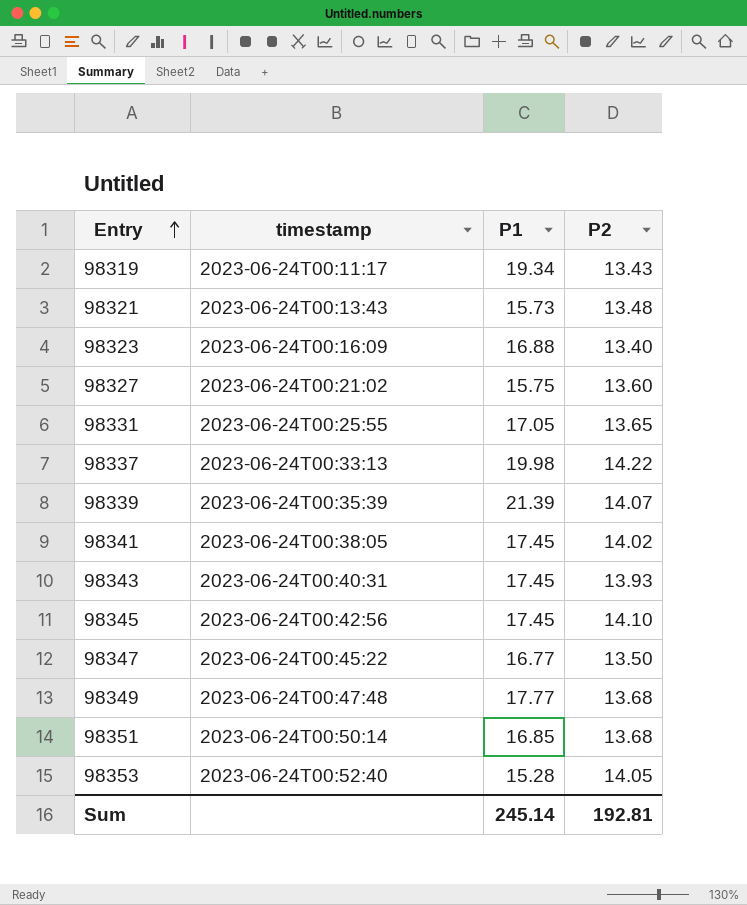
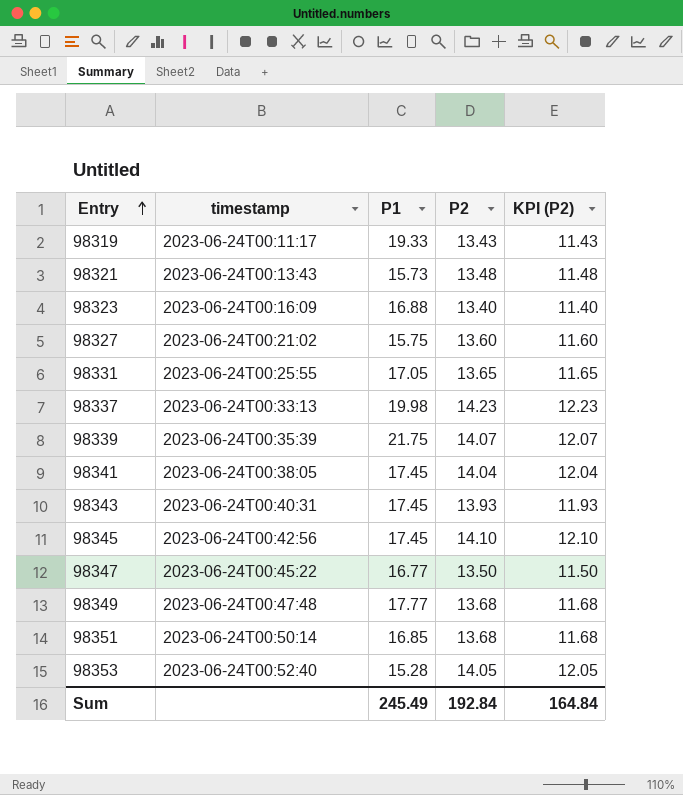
column KPI (P2) | formula: none -> [P2] - 2
98319 | P1: 19.34 -> 19.33
98337 | P2: 14.22 -> 14.23
98339 | P1: 21.39 -> 21.75
98341 | P2: 14.02 -> 14.04
Sum | P1: 245.14 -> 245.49
Sum | P2: 192.81 -> 192.84

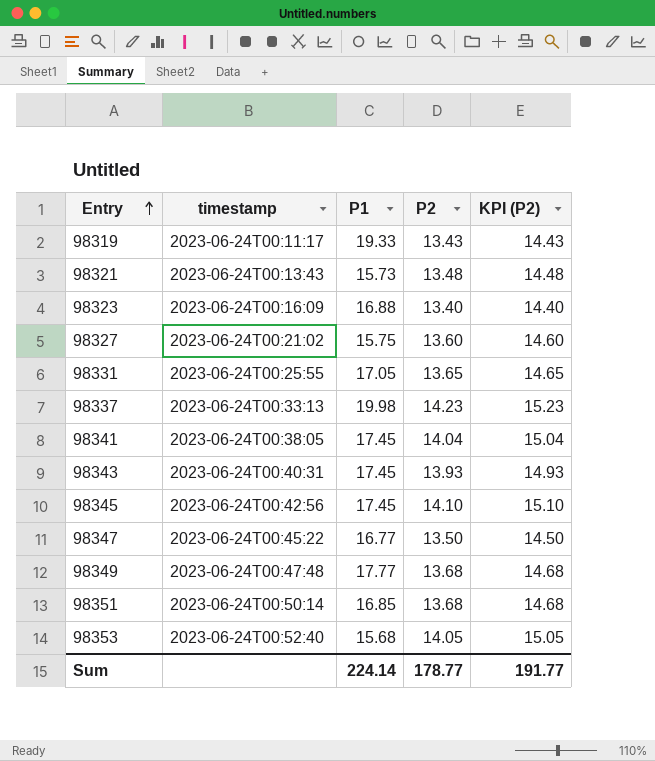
column KPI (P2) | formula: [P2] - 2 -> [P2] + 1
row 98339: 2023-06-24T00:35:39 | 21.75 | 14.07 | 12.07 -> none
98353 | P1: 15.28 -> 15.68
Sum | P1: 245.49 -> 224.14
Sum | P2: 192.84 -> 178.77
Sum | KPI (P2): 164.84 -> 191.77

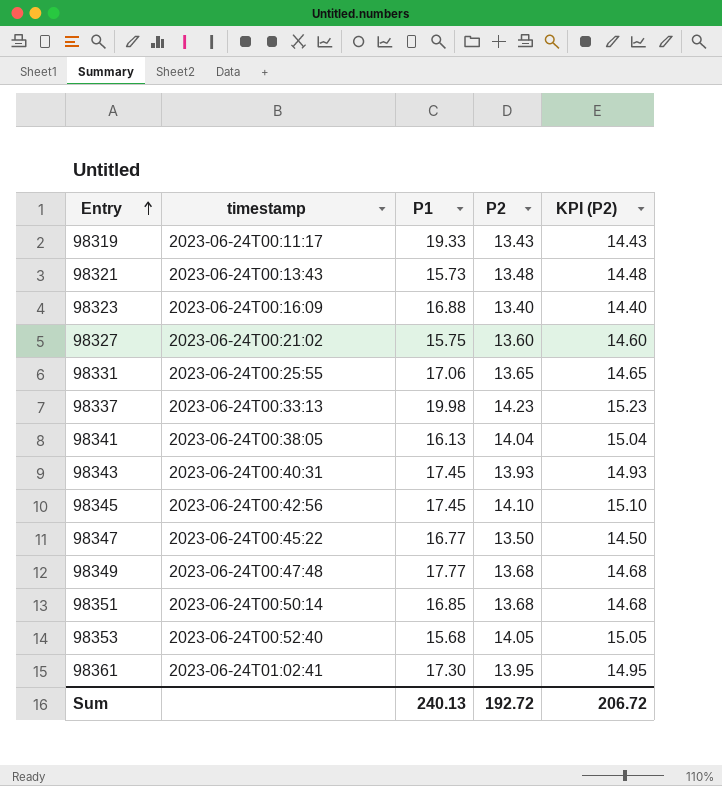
98331 | P1: 17.05 -> 17.06
98341 | P1: 17.45 -> 16.13
row 98361: none -> 2023-06-24T01:02:41 | 17.30 | 13.95 | 14.95
Sum | P1: 224.14 -> 240.13
Sum | P2: 178.77 -> 192.72
Sum | KPI (P2): 191.77 -> 206.72

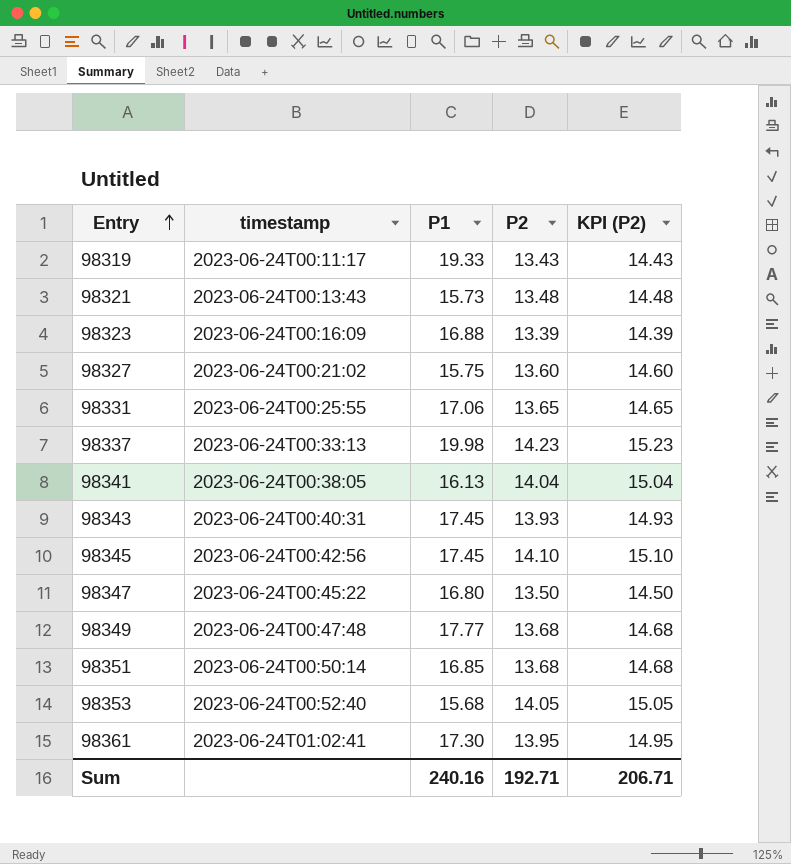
98323 | P2: 13.40 -> 13.39
98323 | KPI (P2): 14.40 -> 14.39
98347 | P1: 16.77 -> 16.80
Sum | P1: 240.13 -> 240.16
Sum | P2: 192.72 -> 192.71
Sum | KPI (P2): 206.72 -> 206.71

